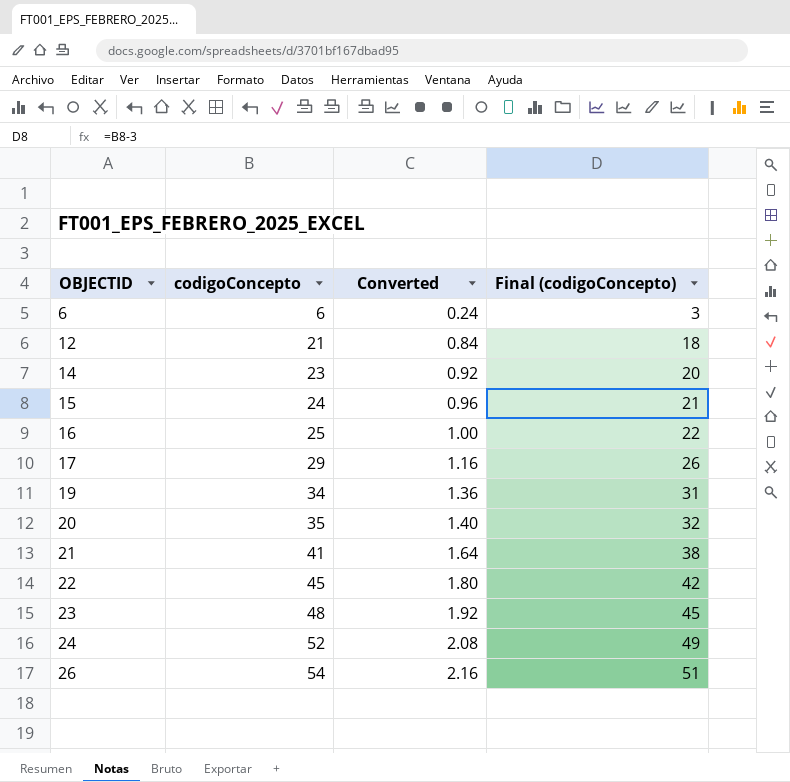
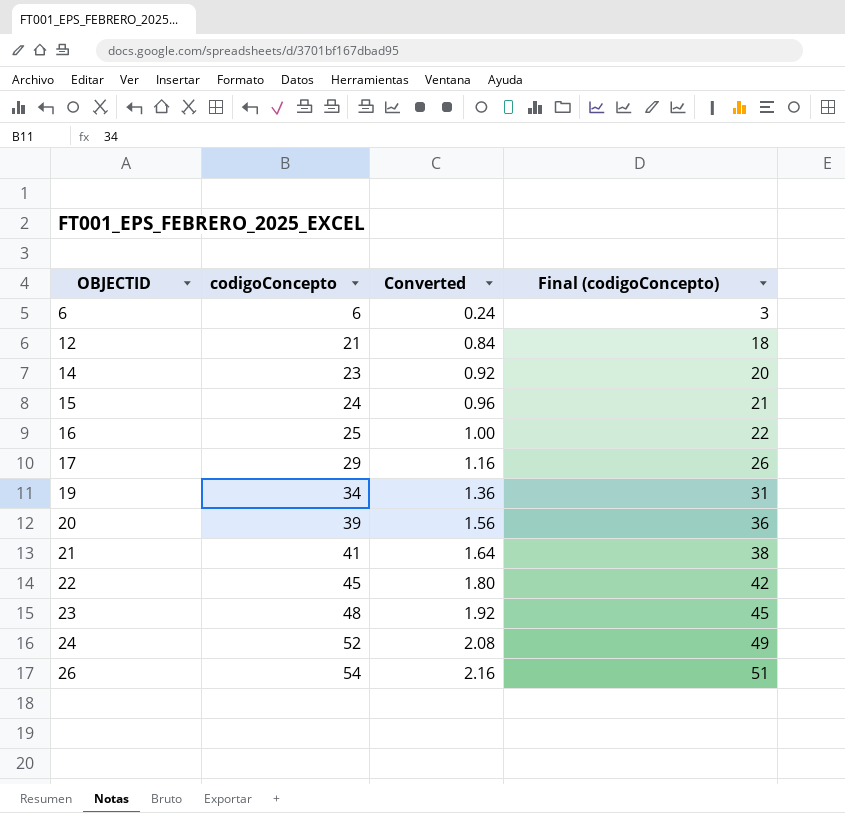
20 | codigoConcepto: 35 -> 39
20 | Converted: 1.40 -> 1.56
20 | Final (codigoConcepto): 32 -> 36

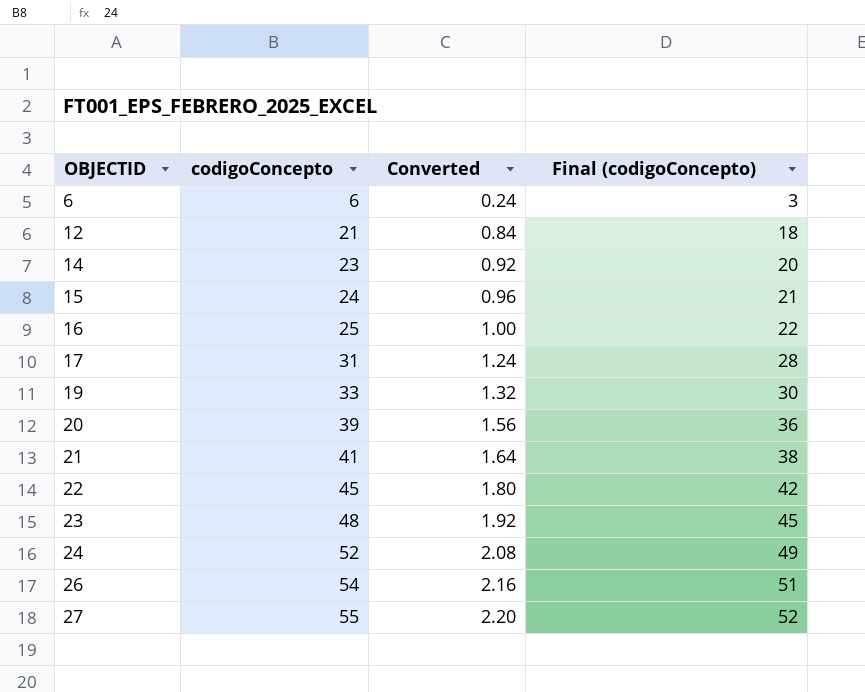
17 | codigoConcepto: 29 -> 31
17 | Converted: 1.16 -> 1.24
17 | Final (codigoConcepto): 26 -> 28
19 | codigoConcepto: 34 -> 33
19 | Converted: 1.36 -> 1.32
19 | Final (codigoConcepto): 31 -> 30
row 27: none -> 55 | 2.20 | 52

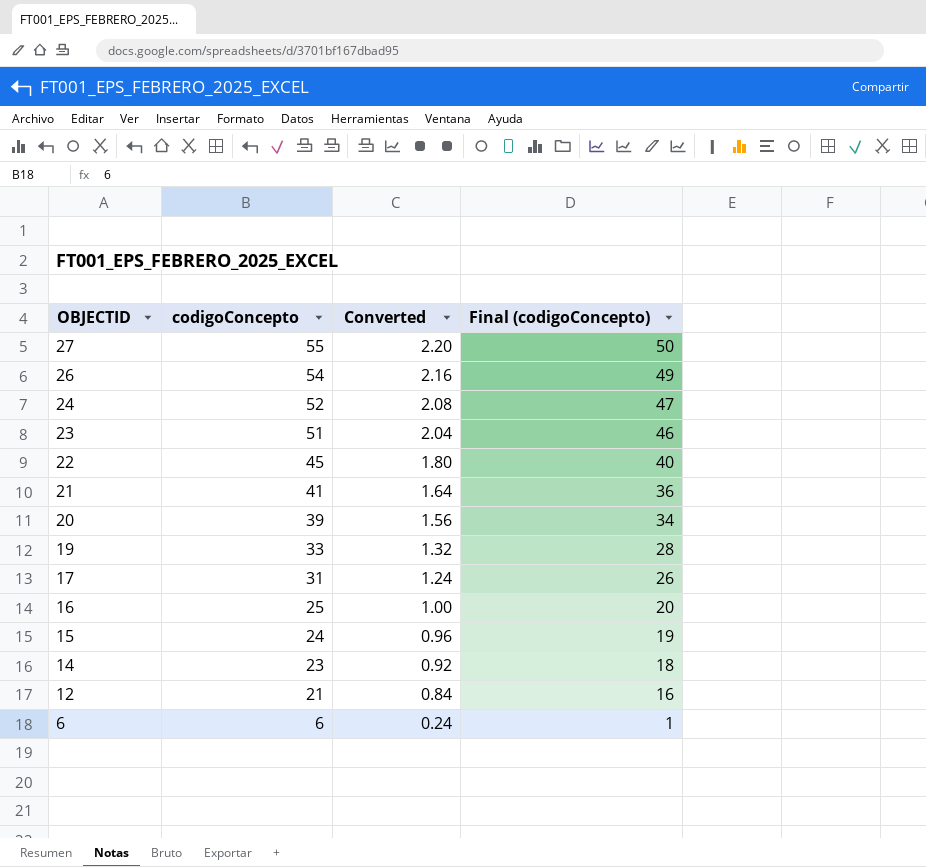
row order: OBJECTID ascending -> OBJECTID descending
column Final (codigoConcepto) | formula: [codigoConcepto] - 3 -> [codigoConcepto] - 5
23 | codigoConcepto: 48 -> 51
23 | Converted: 1.92 -> 2.04

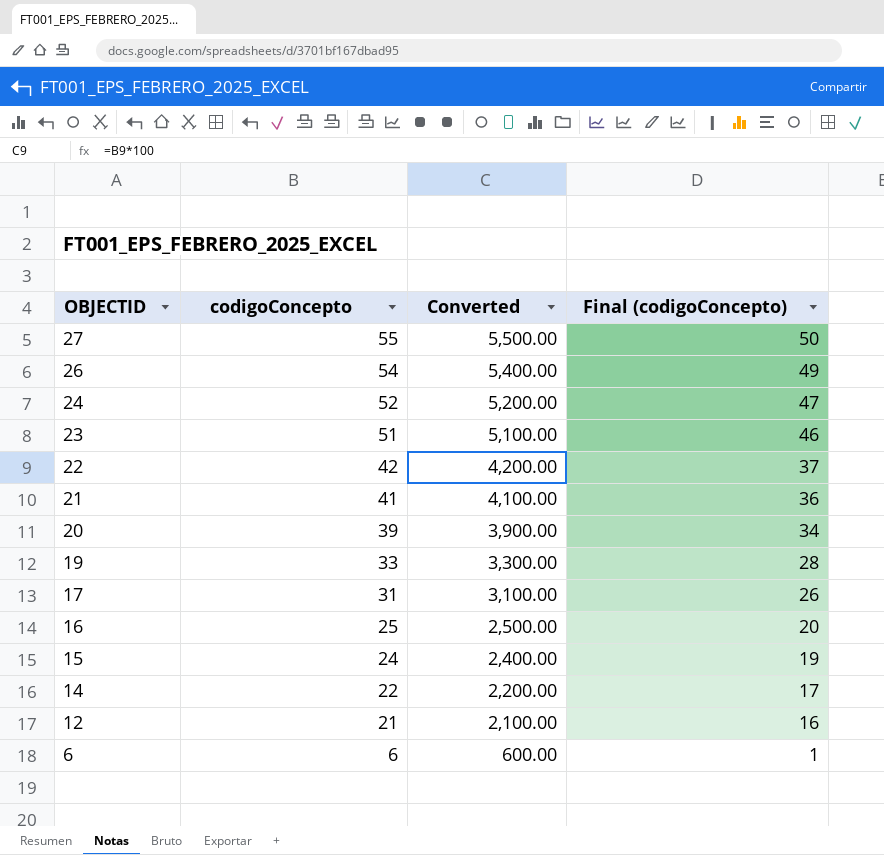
column Converted | formula: [codigoConcepto] * 0.04 -> [codigoConcepto] * 100
22 | codigoConcepto: 45 -> 42
22 | Final (codigoConcepto): 40 -> 37
14 | codigoConcepto: 23 -> 22
14 | Final (codigoConcepto): 18 -> 17

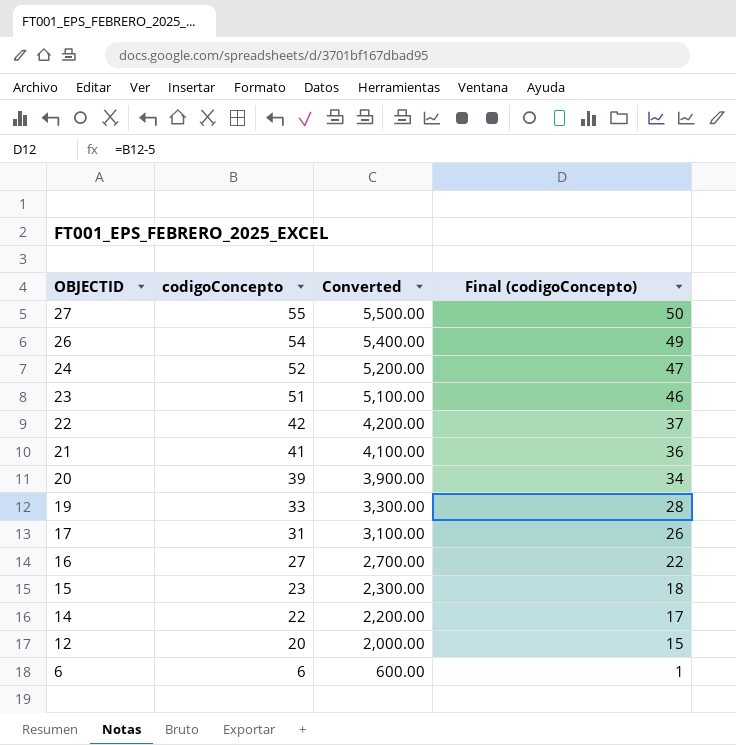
16 | codigoConcepto: 25 -> 27
16 | Converted: 2,500.00 -> 2,700.00
16 | Final (codigoConcepto): 20 -> 22
15 | codigoConcepto: 24 -> 23
15 | Converted: 2,400.00 -> 2,300.00
15 | Final (codigoConcepto): 19 -> 18
12 | codigoConcepto: 21 -> 20
12 | Converted: 2,100.00 -> 2,000.00
12 | Final (codigoConcepto): 16 -> 15

